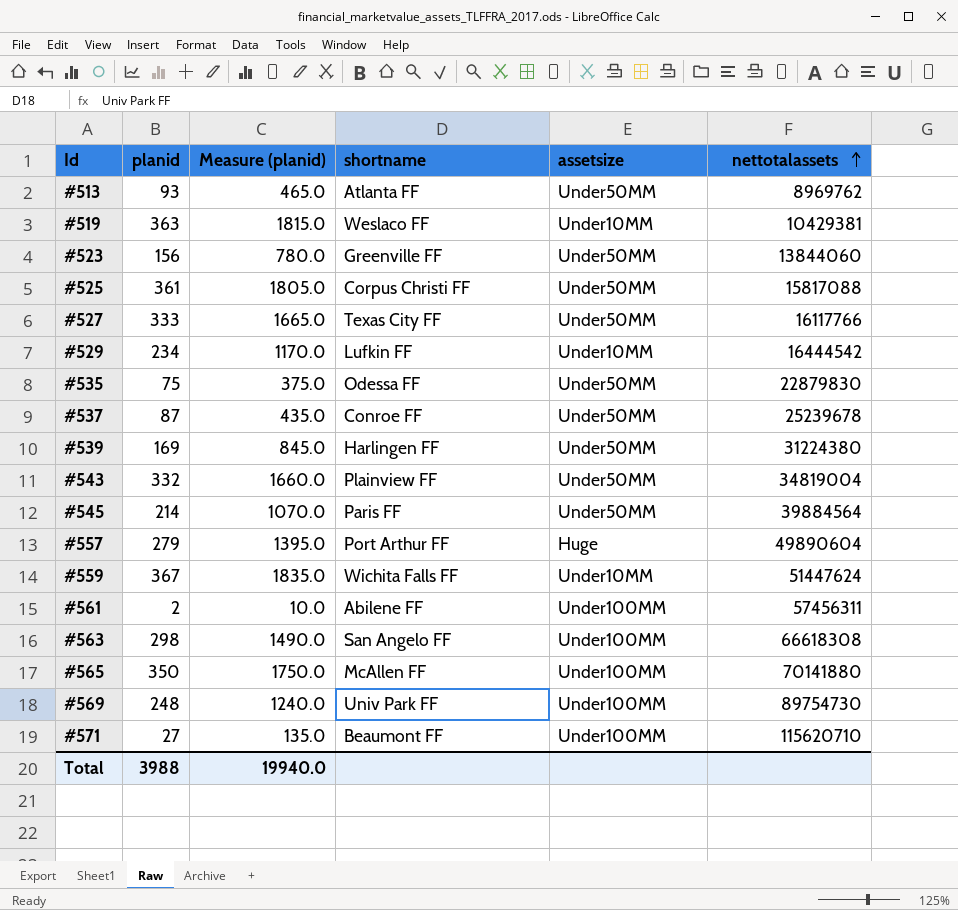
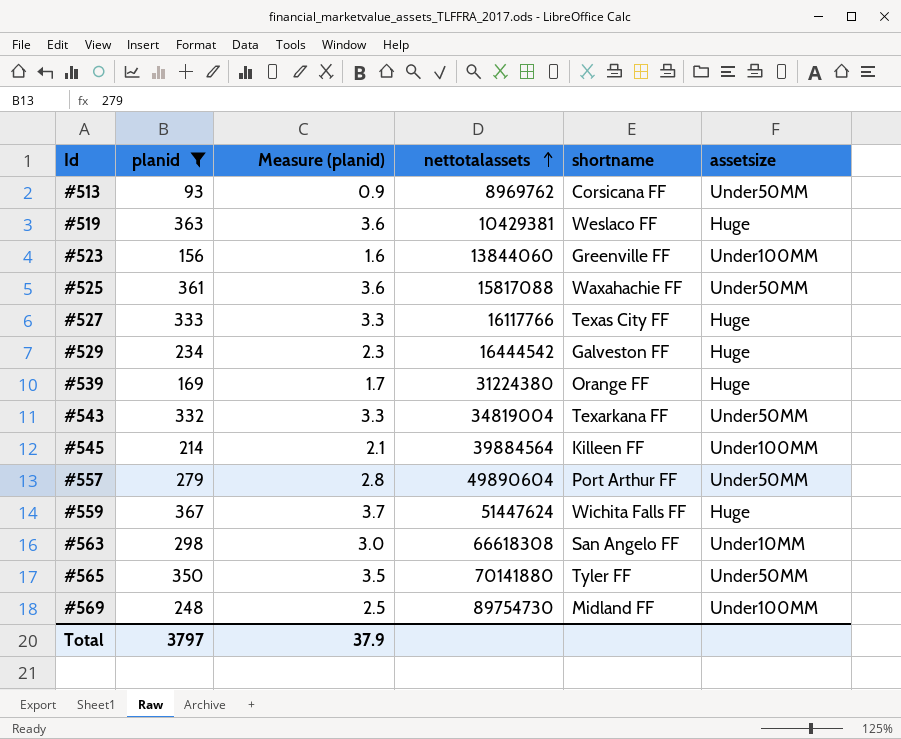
filter: none -> planid >= 93
column Measure (planid) | formula: [planid] * 5 -> [planid] * 0.01
column nettotalassets | position: 6 -> 4
#513 | shortname: Atlanta FF -> Corsicana FF
#519 | assetsize: Under10MM -> Huge
#523 | assetsize: Under50MM -> Under100MM
#525 | shortname: Corpus Christi FF -> Waxahachie FF
#527 | assetsize: Under50MM -> Huge
#529 | shortname: Lufkin FF -> Galveston FF
#529 | assetsize: Under10MM -> Huge
#539 | shortname: Harlingen FF -> Orange FF
#539 | assetsize: Under50MM -> Huge
#543 | shortname: Plainview FF -> Texarkana FF
#545 | shortname: Paris FF -> Killeen FF
#545 | assetsize: Under50MM -> Under100MM
#557 | assetsize: Huge -> Under50MM
#559 | assetsize: Under10MM -> Huge
#563 | assetsize: Under100MM -> Under10MM
#565 | shortname: McAllen FF -> Tyler FF
#565 | assetsize: Under100MM -> Under50MM
#569 | shortname: Univ Park FF -> Midland FF
Total | planid: 3988 -> 3797
Total | Measure (planid): 19940.0 -> 37.9

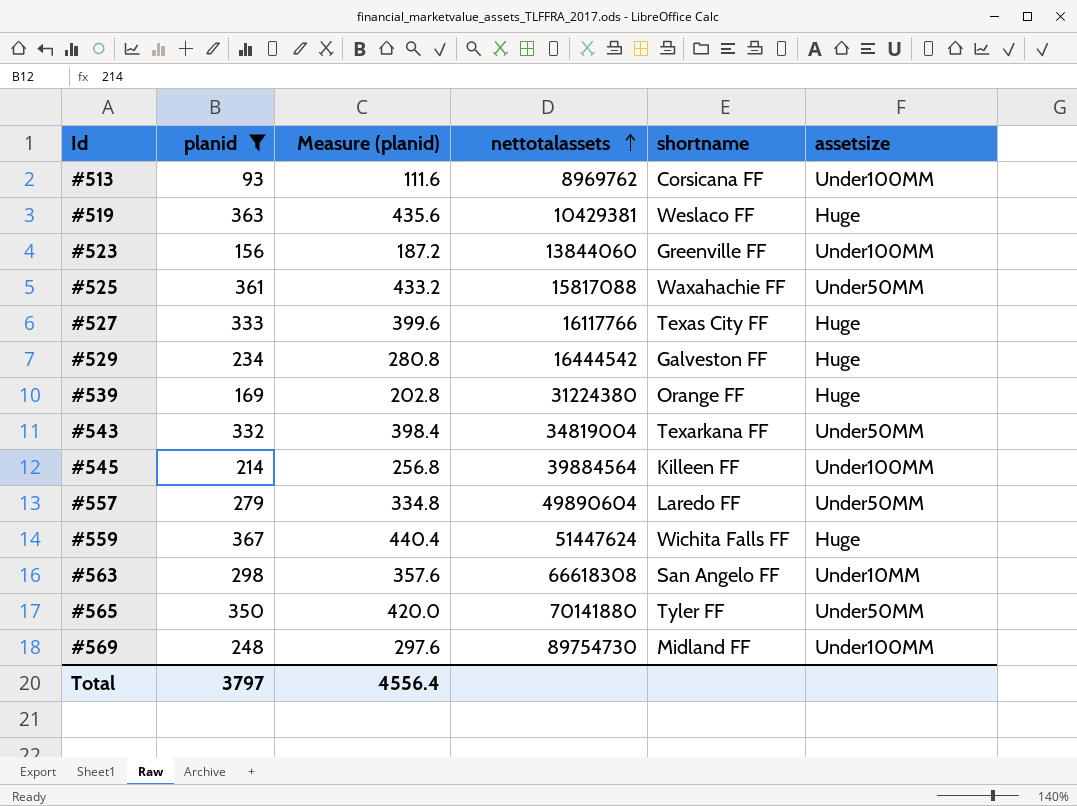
column Measure (planid) | formula: [planid] * 0.01 -> [planid] * 1.2
#513 | assetsize: Under50MM -> Under100MM
#557 | shortname: Port Arthur FF -> Laredo FF
Total | Measure (planid): 37.9 -> 4556.4

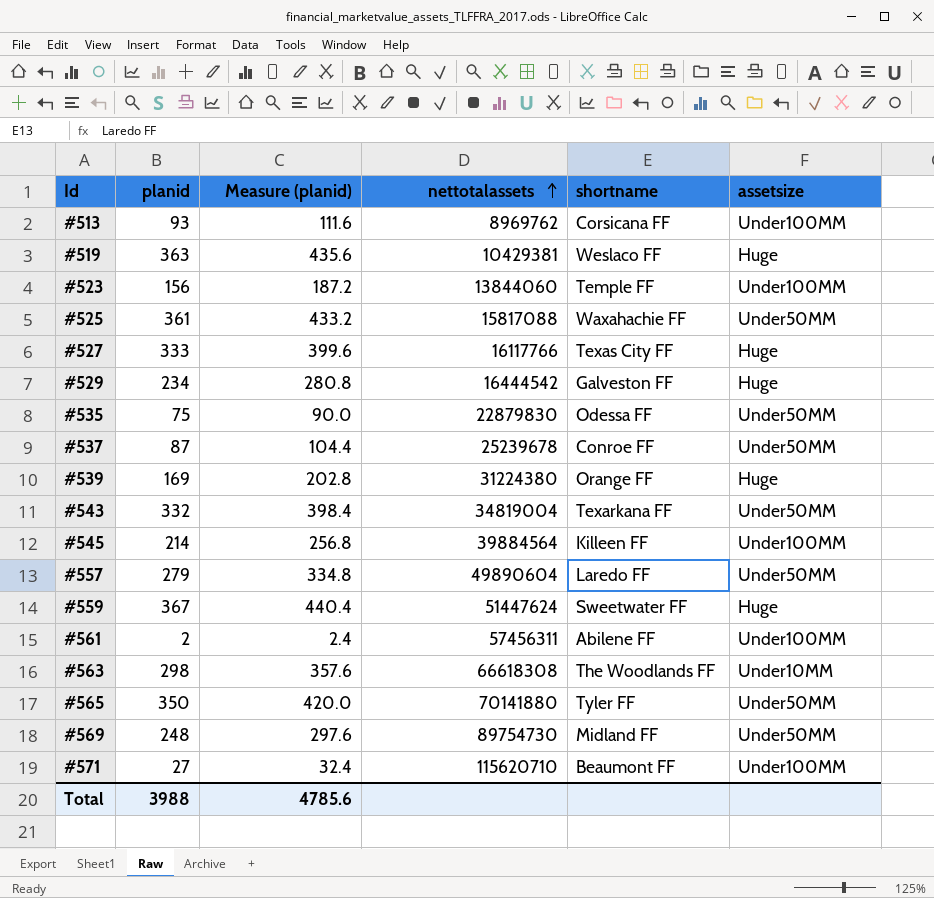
filter: planid >= 93 -> none
#523 | shortname: Greenville FF -> Temple FF
#559 | shortname: Wichita Falls FF -> Sweetwater FF
#563 | shortname: San Angelo FF -> The Woodlands FF
#569 | assetsize: Under100MM -> Under50MM
Total | planid: 3797 -> 3988
Total | Measure (planid): 4556.4 -> 4785.6

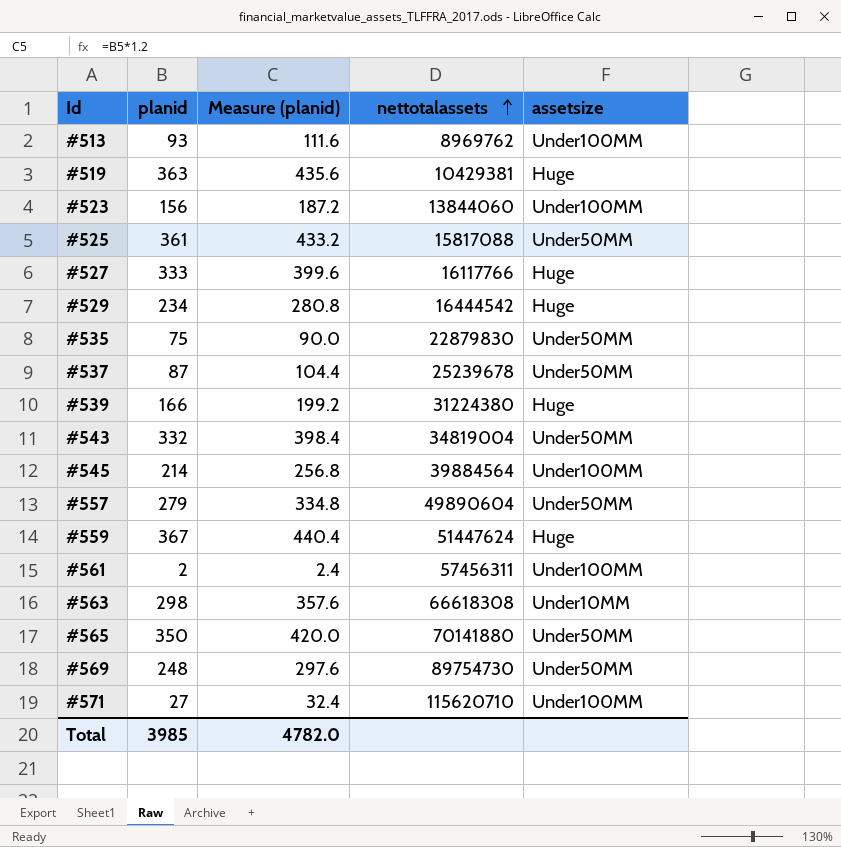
column shortname | position: 5 -> none
#539 | planid: 169 -> 166
#539 | Measure (planid): 202.8 -> 199.2
Total | planid: 3988 -> 3985
Total | Measure (planid): 4785.6 -> 4782.0

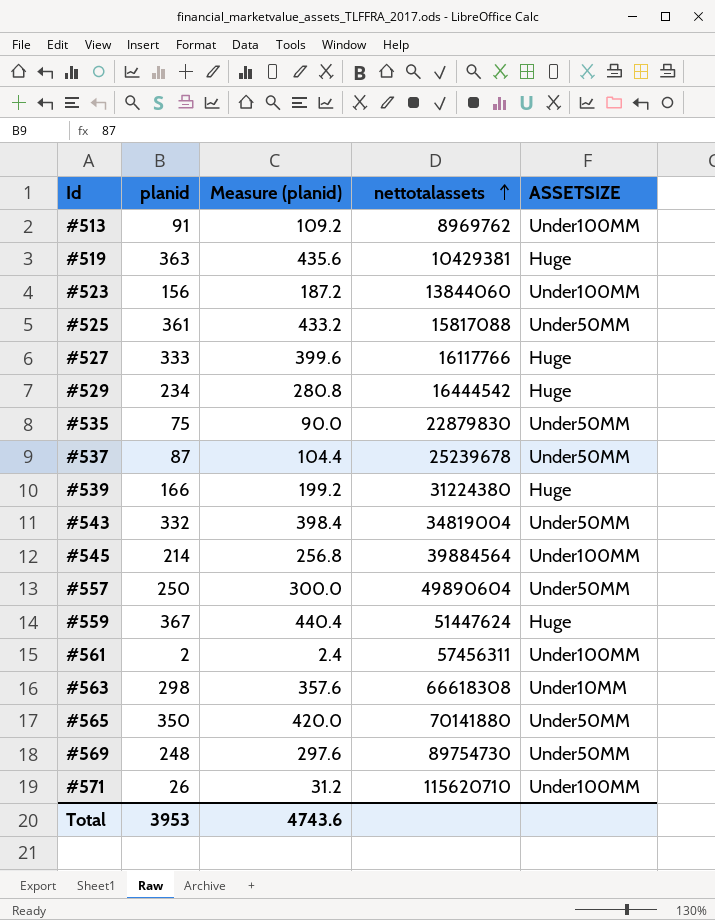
column name: assetsize -> ASSETSIZE
#513 | planid: 93 -> 91
#513 | Measure (planid): 111.6 -> 109.2
#557 | planid: 279 -> 250
#557 | Measure (planid): 334.8 -> 300.0
#571 | planid: 27 -> 26
#571 | Measure (planid): 32.4 -> 31.2
Total | planid: 3985 -> 3953
Total | Measure (planid): 4782.0 -> 4743.6

